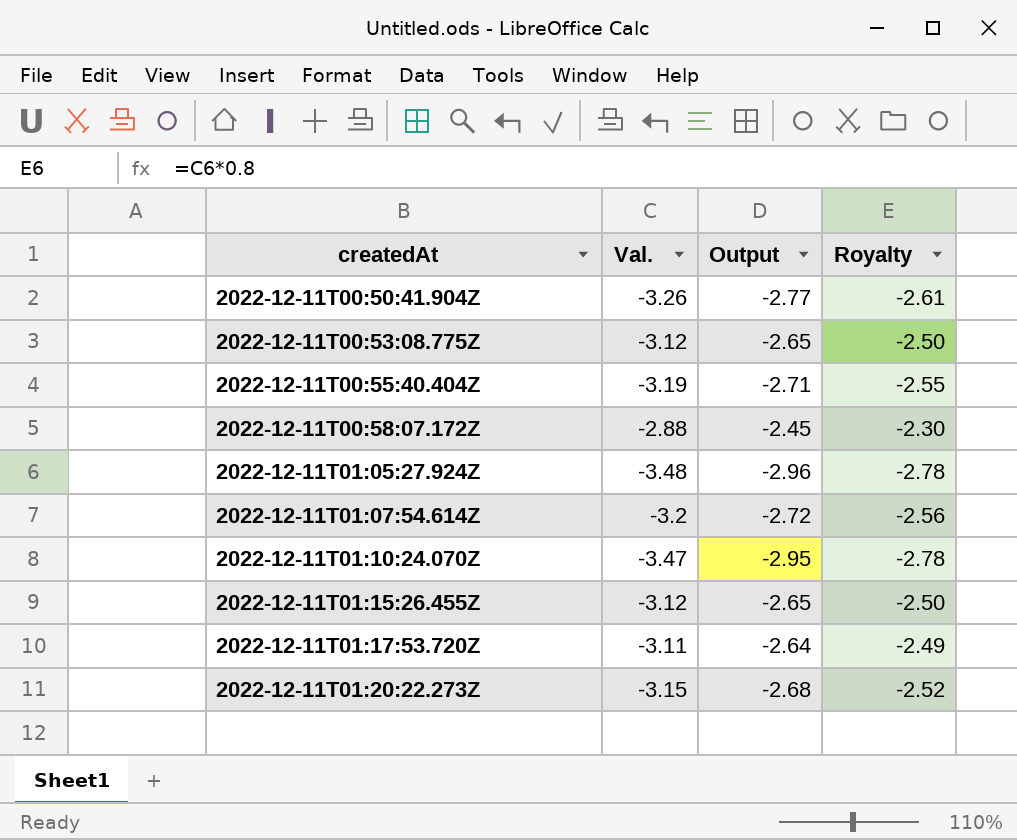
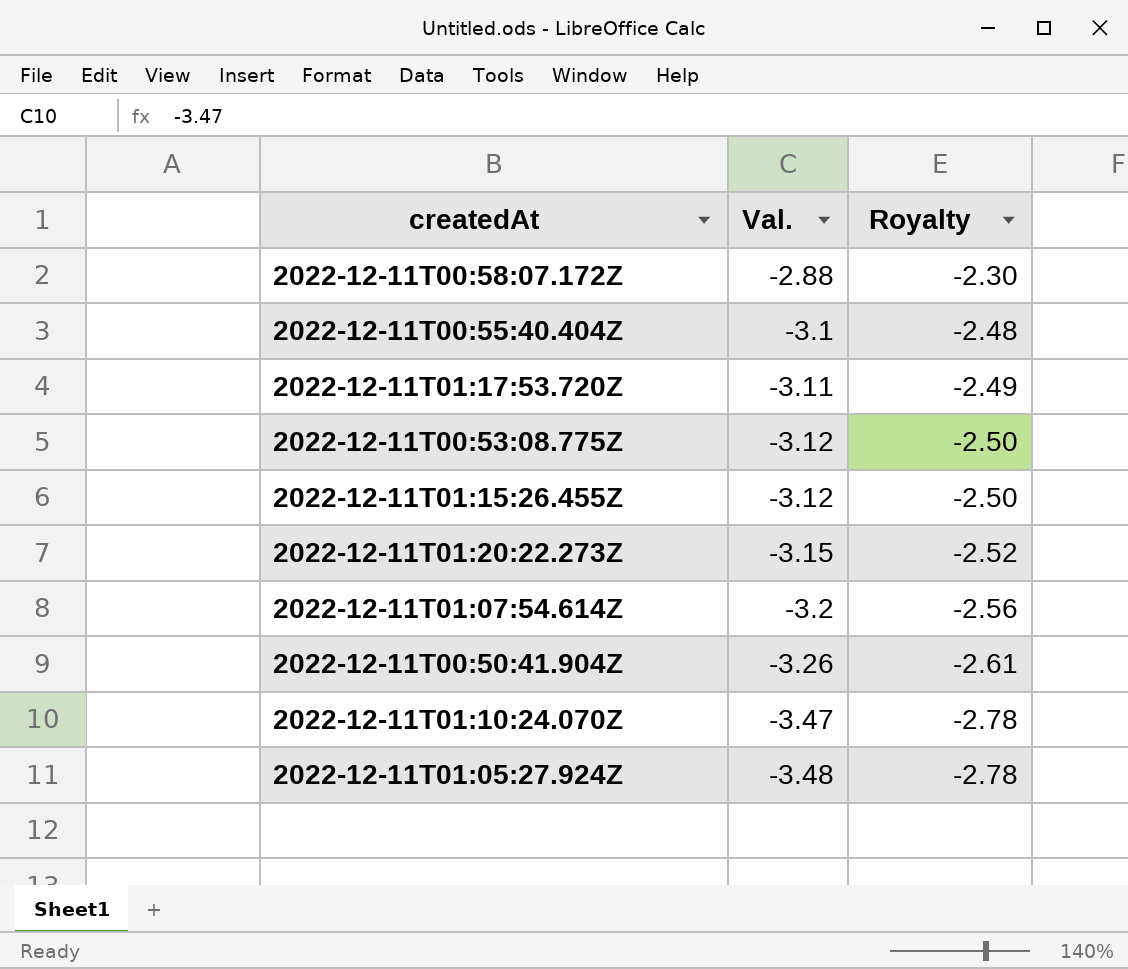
row order: createdAt ascending -> Val. descending
column Output | formula: [Val.] * 0.85 -> none
2022-12-11T00:55:40.404Z | Val.: -3.19 -> -3.1
2022-12-11T00:55:40.404Z | Royalty: -2.55 -> -2.48

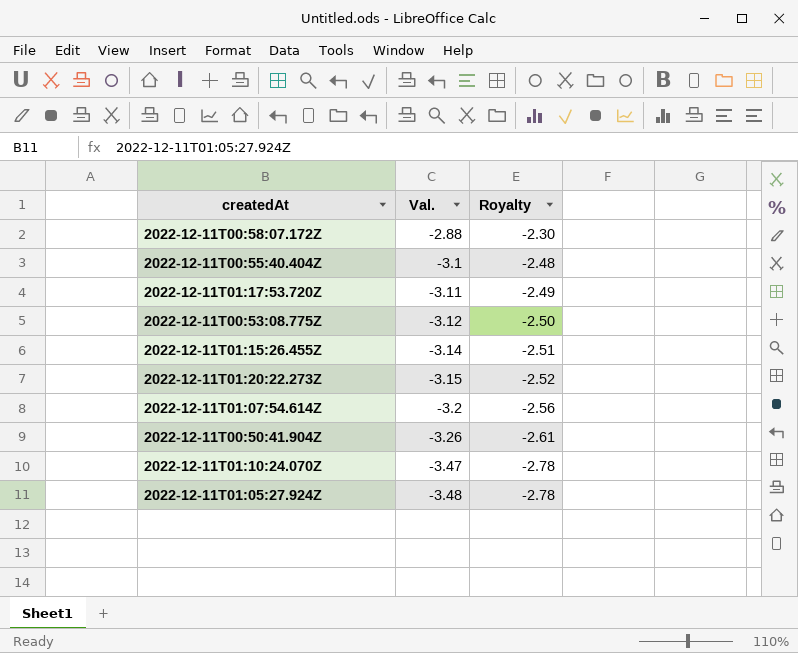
2022-12-11T01:15:26.455Z | Val.: -3.12 -> -3.14
2022-12-11T01:15:26.455Z | Royalty: -2.50 -> -2.51

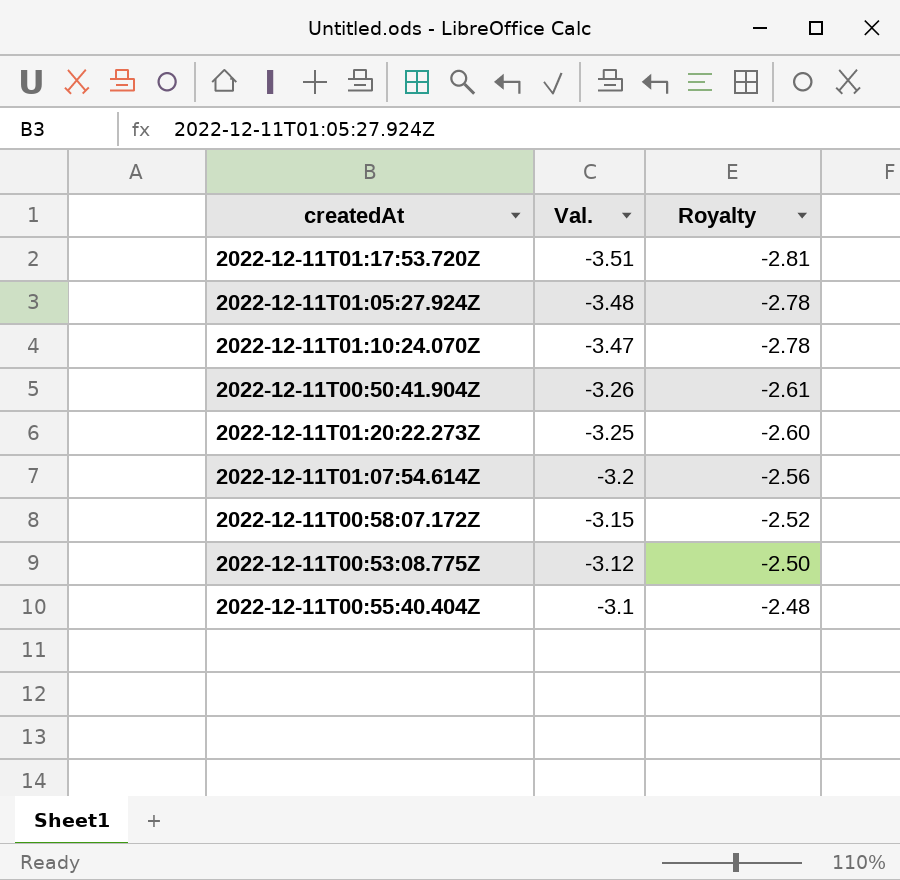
row order: Val. descending -> Val. ascending
row 2022-12-11T01:15:26.455Z: -3.14 | -2.51 -> none
2022-12-11T01:17:53.720Z | Val.: -3.11 -> -3.51
2022-12-11T01:17:53.720Z | Royalty: -2.49 -> -2.81
2022-12-11T01:20:22.273Z | Val.: -3.15 -> -3.25
2022-12-11T01:20:22.273Z | Royalty: -2.52 -> -2.60
2022-12-11T00:58:07.172Z | Val.: -2.88 -> -3.15
2022-12-11T00:58:07.172Z | Royalty: -2.30 -> -2.52

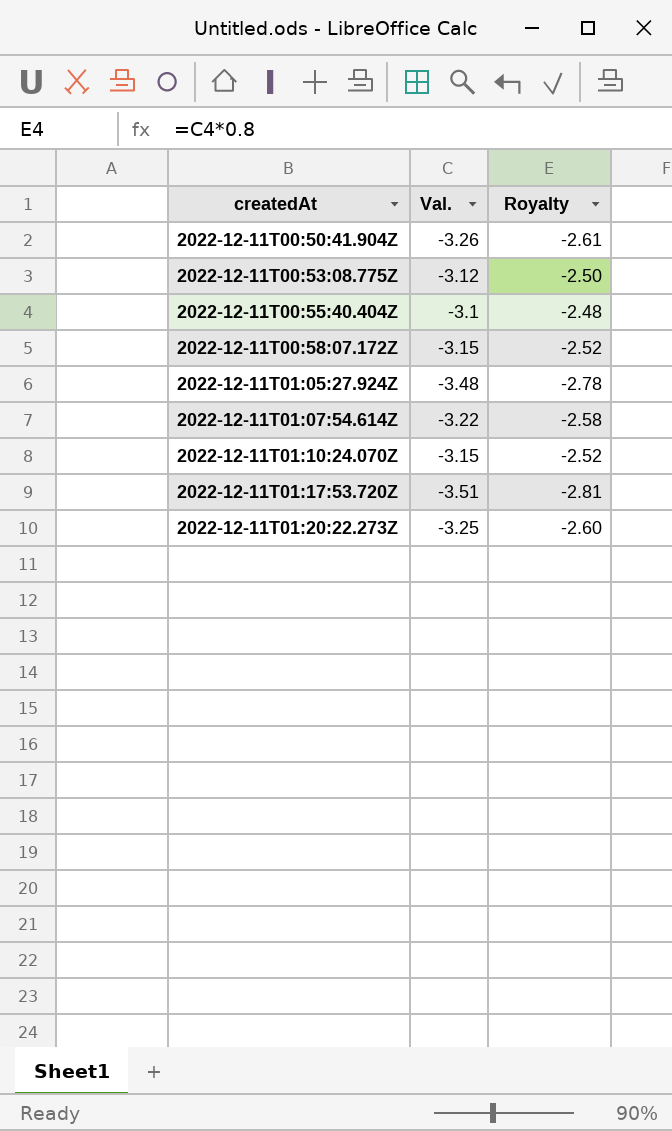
row order: Val. ascending -> createdAt ascending
2022-12-11T01:07:54.614Z | Val.: -3.2 -> -3.22
2022-12-11T01:07:54.614Z | Royalty: -2.56 -> -2.58
2022-12-11T01:10:24.070Z | Val.: -3.47 -> -3.15
2022-12-11T01:10:24.070Z | Royalty: -2.78 -> -2.52

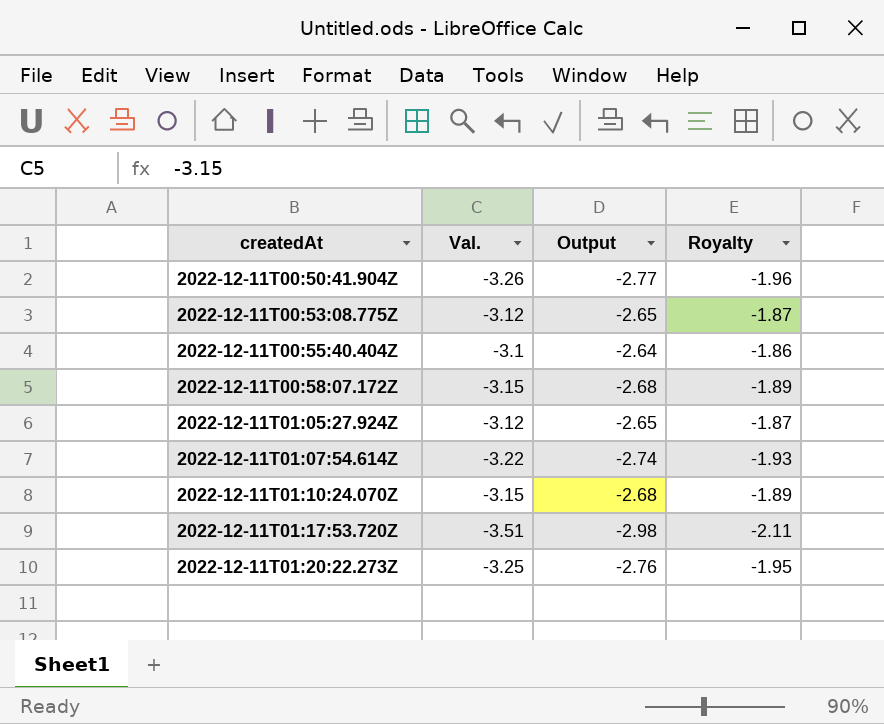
column Output | formula: none -> [Val.] * 0.85
column Royalty | formula: [Val.] * 0.8 -> [Val.] * 0.6
2022-12-11T01:05:27.924Z | Val.: -3.48 -> -3.12

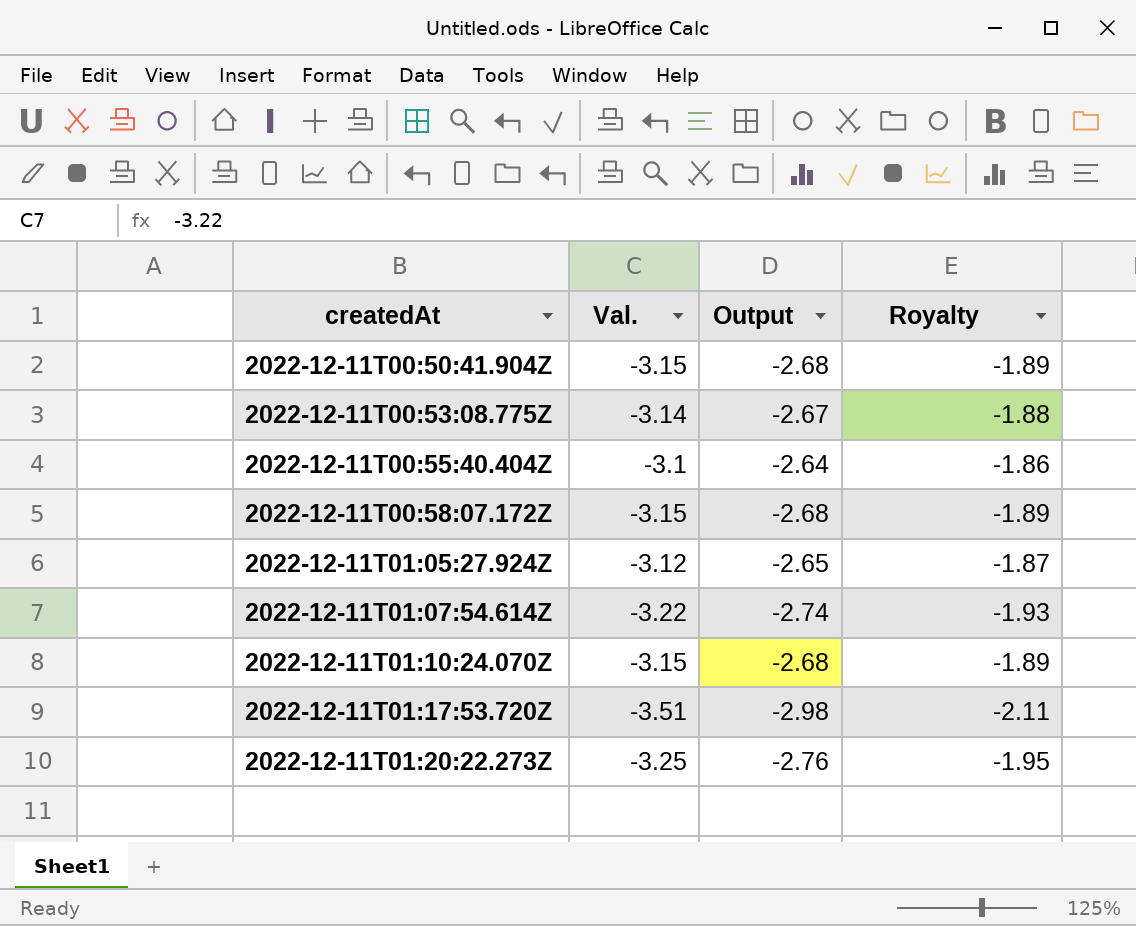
2022-12-11T00:50:41.904Z | Val.: -3.26 -> -3.15
2022-12-11T00:50:41.904Z | Output: -2.77 -> -2.68
2022-12-11T00:50:41.904Z | Royalty: -1.96 -> -1.89
2022-12-11T00:53:08.775Z | Val.: -3.12 -> -3.14
2022-12-11T00:53:08.775Z | Output: -2.65 -> -2.67
2022-12-11T00:53:08.775Z | Royalty: -1.87 -> -1.88

